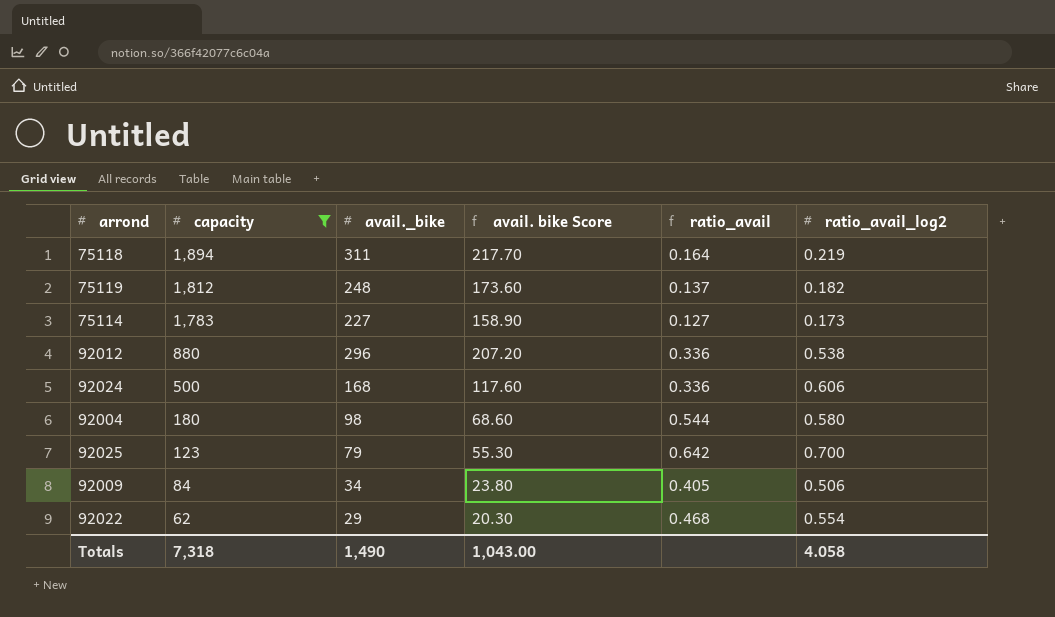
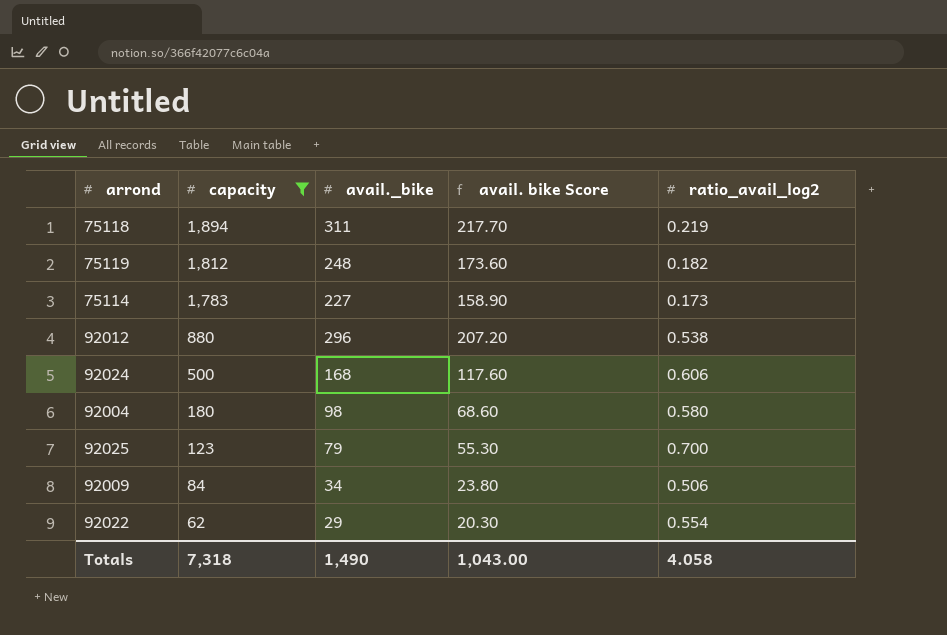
column ratio_avail | formula: [avail._bike] / [capacity] -> none

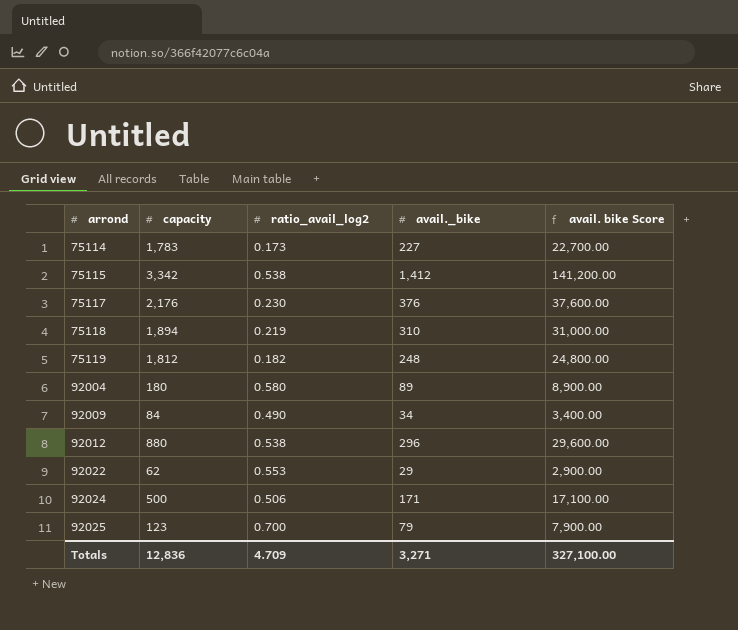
filter: capacity <= 1,894 -> none
row order: capacity descending -> arrond ascending
column ratio_avail_log2 | position: 5 -> 3
column avail. bike Score | formula: [avail._bike] * 0.7 -> [avail._bike] * 100
75118 | avail._bike: 311 -> 310
92004 | avail._bike: 98 -> 89
92009 | ratio_avail_log2: 0.506 -> 0.490
92022 | ratio_avail_log2: 0.554 -> 0.553
92024 | ratio_avail_log2: 0.606 -> 0.506
92024 | avail._bike: 168 -> 171
Totals | capacity: 7,318 -> 12,836
Totals | ratio_avail_log2: 4.058 -> 4.709
Totals | avail._bike: 1,490 -> 3,271
Totals | avail. bike Score: 1,043.00 -> 327,100.00

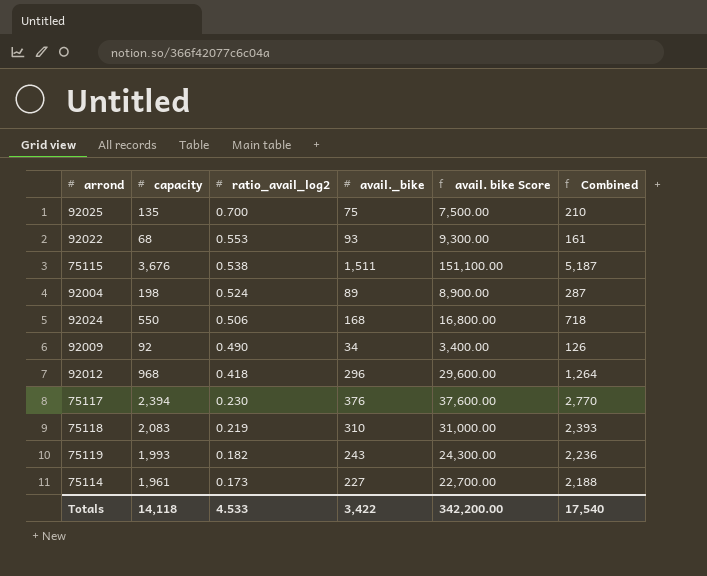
row order: arrond ascending -> ratio_avail_log2 descending
column Combined | formula: none -> [capacity] + [avail._bike]
92025 | capacity: 123 -> 135
92025 | avail._bike: 79 -> 75
92025 | avail. bike Score: 7,900.00 -> 7,500.00
92022 | capacity: 62 -> 68
92022 | avail._bike: 29 -> 93
92022 | avail. bike Score: 2,900.00 -> 9,300.00
75115 | capacity: 3,342 -> 3,676
75115 | avail._bike: 1,412 -> 1,511
75115 | avail. bike Score: 141,200.00 -> 151,100.00
92004 | capacity: 180 -> 198
92004 | ratio_avail_log2: 0.580 -> 0.524
92024 | capacity: 500 -> 550
92024 | avail._bike: 171 -> 168
92024 | avail. bike Score: 17,100.00 -> 16,800.00
92009 | capacity: 84 -> 92
92012 | capacity: 880 -> 968
92012 | ratio_avail_log2: 0.538 -> 0.418
75117 | capacity: 2,176 -> 2,394
75118 | capacity: 1,894 -> 2,083
75119 | capacity: 1,812 -> 1,993
75119 | avail._bike: 248 -> 243
75119 | avail. bike Score: 24,800.00 -> 24,300.00
75114 | capacity: 1,783 -> 1,961
Totals | capacity: 12,836 -> 14,118
Totals | ratio_avail_log2: 4.709 -> 4.533
Totals | avail._bike: 3,271 -> 3,422
Totals | avail. bike Score: 327,100.00 -> 342,200.00

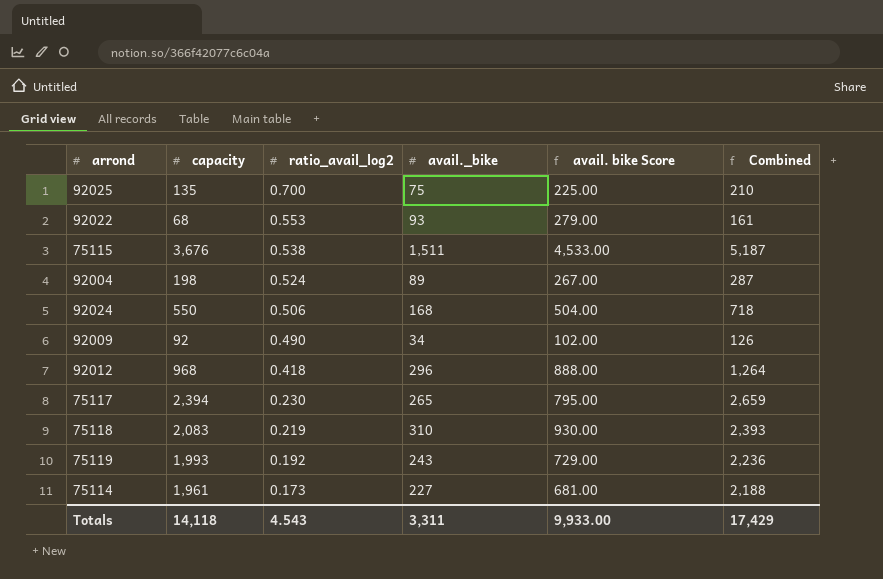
column avail. bike Score | formula: [avail._bike] * 100 -> [avail._bike] * 3
75117 | avail._bike: 376 -> 265
75117 | Combined: 2,770 -> 2,659
75119 | ratio_avail_log2: 0.182 -> 0.192
Totals | ratio_avail_log2: 4.533 -> 4.543
Totals | avail._bike: 3,422 -> 3,311
Totals | avail. bike Score: 342,200.00 -> 9,933.00
Totals | Combined: 17,540 -> 17,429

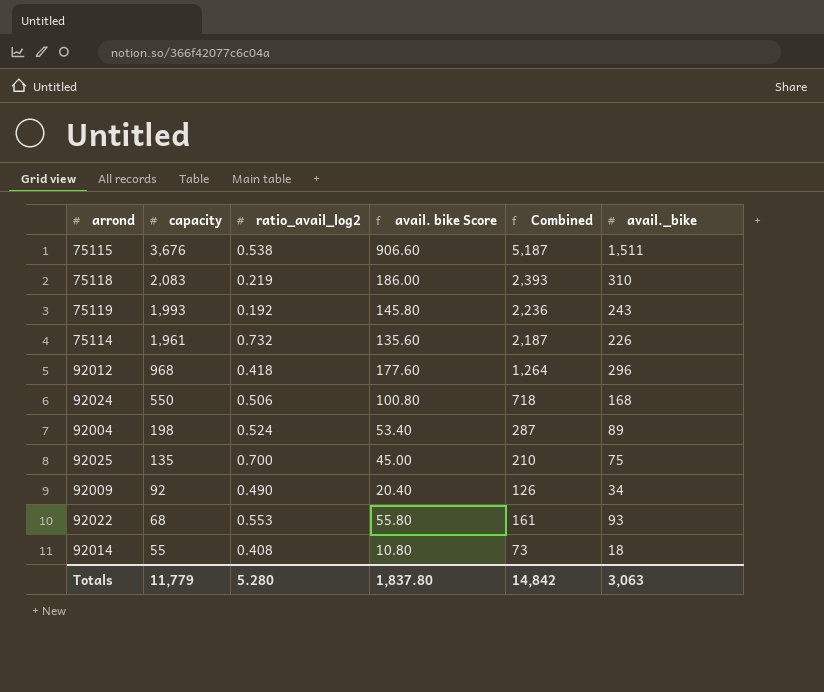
row order: ratio_avail_log2 descending -> capacity descending
column avail. bike Score | formula: [avail._bike] * 3 -> [avail._bike] * 0.6
column avail._bike | position: 4 -> 6
row 75117: 2,394 | 0.230 | 265 | 795.00 | 2,659 -> none
75114 | ratio_avail_log2: 0.173 -> 0.732
75114 | Combined: 2,188 -> 2,187
75114 | avail._bike: 227 -> 226
row 92014: none -> 55 | 0.408 | 10.80 | 73 | 18
Totals | capacity: 14,118 -> 11,779
Totals | ratio_avail_log2: 4.543 -> 5.280
Totals | avail. bike Score: 9,933.00 -> 1,837.80
Totals | Combined: 17,429 -> 14,842
Totals | avail._bike: 3,311 -> 3,063

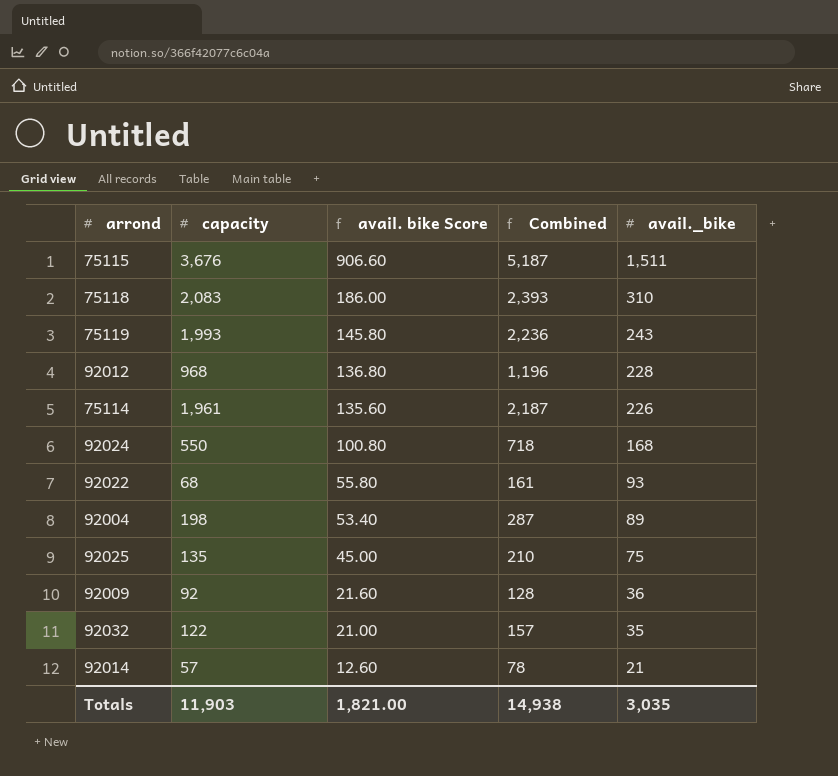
row order: capacity descending -> avail. bike Score descending
column ratio_avail_log2 | position: 3 -> none
92012 | avail. bike Score: 177.60 -> 136.80
92012 | Combined: 1,264 -> 1,196
92012 | avail._bike: 296 -> 228
92009 | avail. bike Score: 20.40 -> 21.60
92009 | Combined: 126 -> 128
92009 | avail._bike: 34 -> 36
row 92032: none -> 122 | 21.00 | 157 | 35
92014 | capacity: 55 -> 57
92014 | avail. bike Score: 10.80 -> 12.60
92014 | Combined: 73 -> 78
92014 | avail._bike: 18 -> 21
Totals | capacity: 11,779 -> 11,903
Totals | avail. bike Score: 1,837.80 -> 1,821.00
Totals | Combined: 14,842 -> 14,938
Totals | avail._bike: 3,063 -> 3,035

